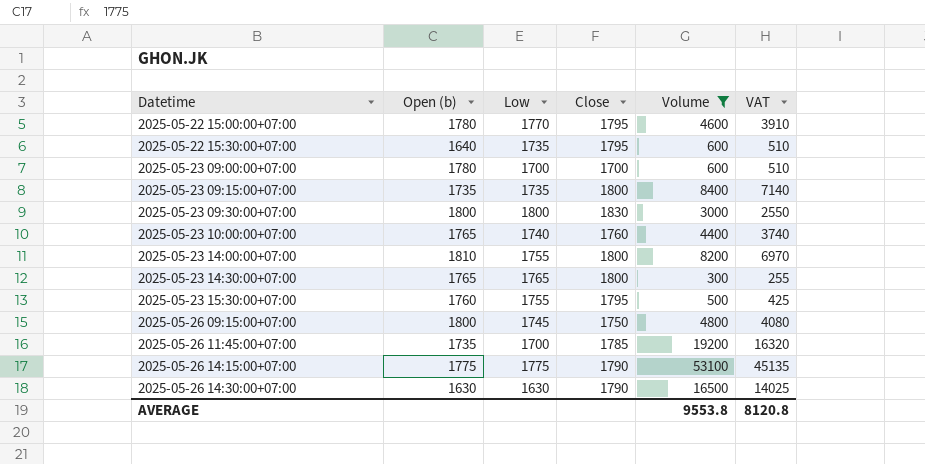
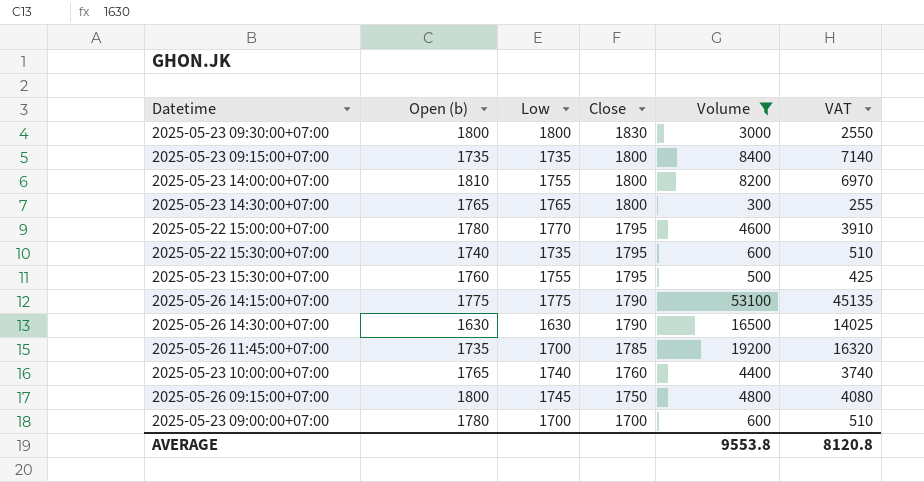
row order: Datetime ascending -> Close descending
2025-05-22 15:30:00+07:00 | Open (b): 1640 -> 1740

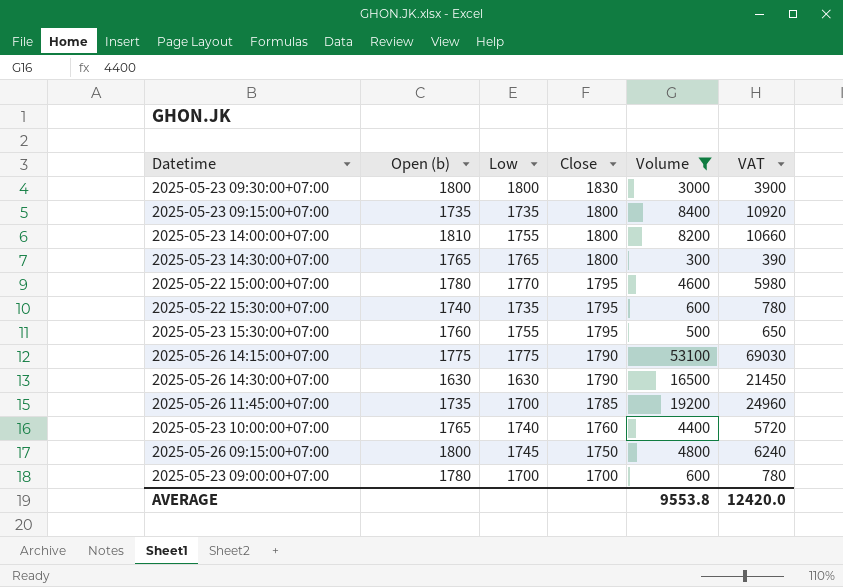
column VAT | formula: [Volume] * 0.85 -> [Volume] * 1.3
AVERAGE | VAT: 8120.8 -> 12420.0

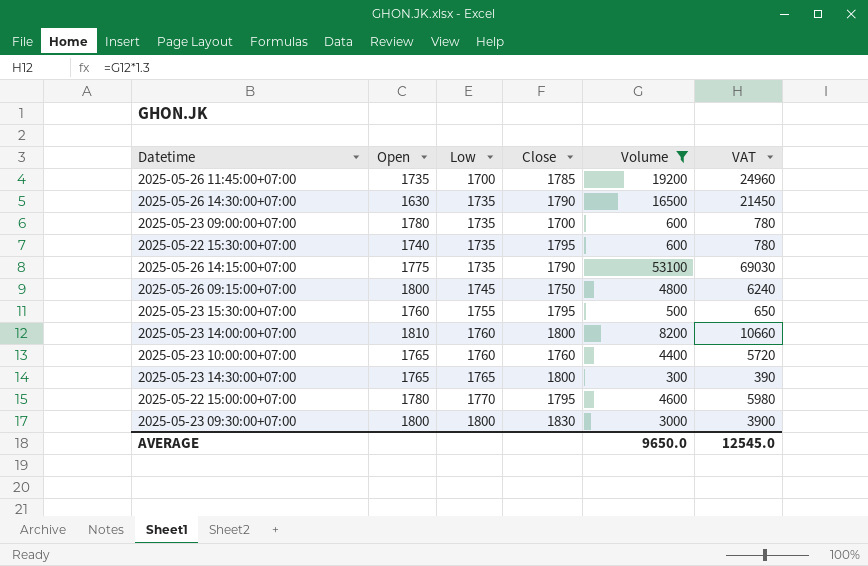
row order: Close descending -> Low ascending
column name: Open (b) -> Open
row 2025-05-23 09:15:00+07:00: 1735 | 1735 | 1800 | 8400 | 10920 -> none
2025-05-26 14:30:00+07:00 | Low: 1630 -> 1735
2025-05-23 09:00:00+07:00 | Low: 1700 -> 1735
2025-05-26 14:15:00+07:00 | Low: 1775 -> 1735
2025-05-23 14:00:00+07:00 | Low: 1755 -> 1760
2025-05-23 10:00:00+07:00 | Low: 1740 -> 1760
AVERAGE | Volume: 9553.8 -> 9650.0
AVERAGE | VAT: 12420.0 -> 12545.0

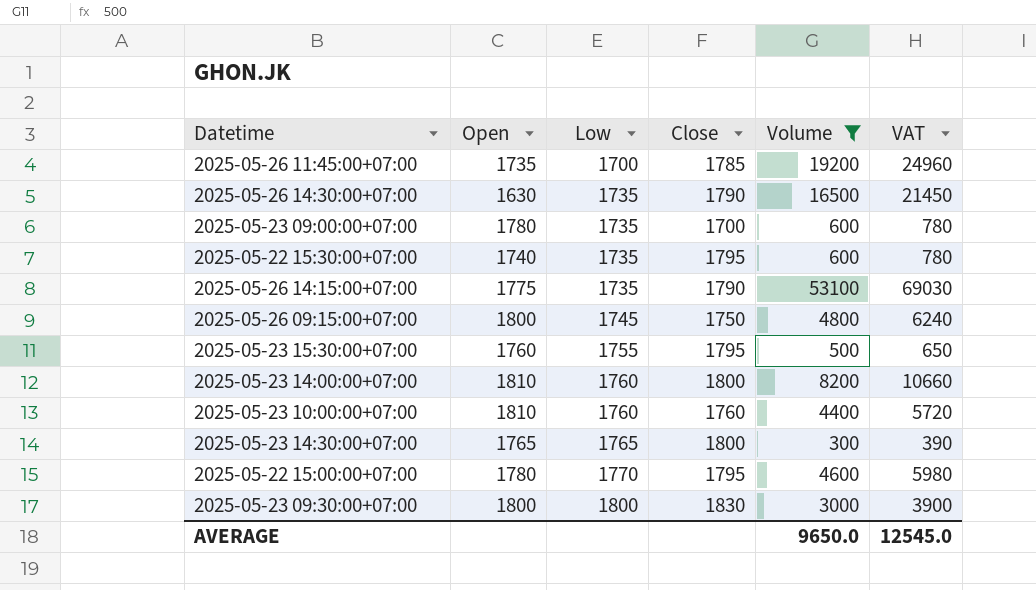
2025-05-23 10:00:00+07:00 | Open: 1765 -> 1810

